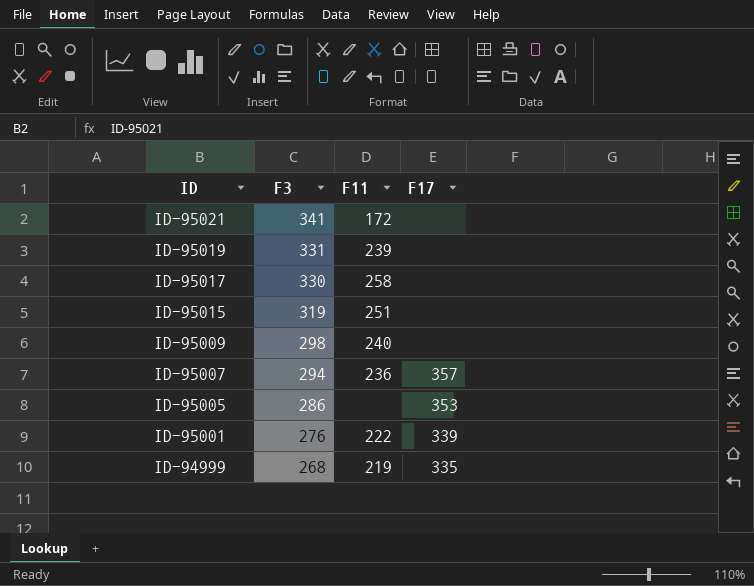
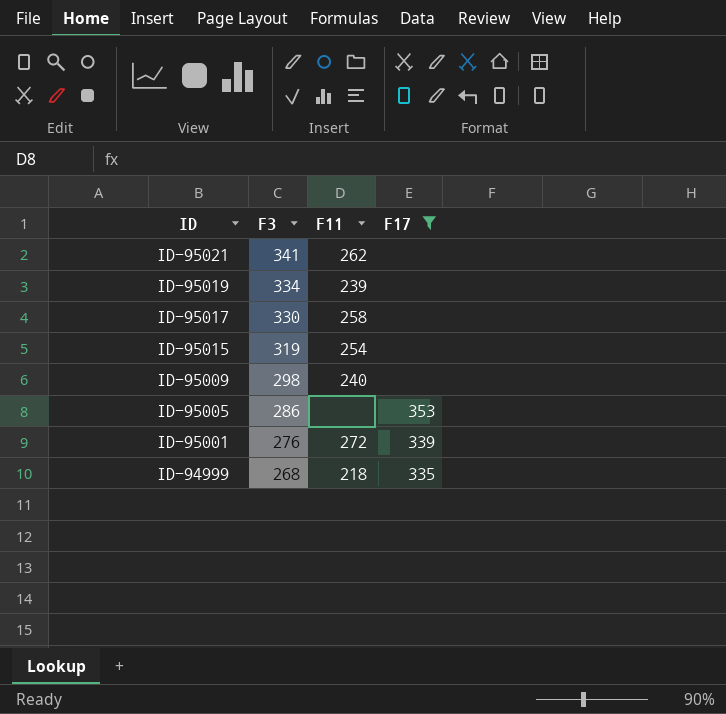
filter: none -> F17 != 357
ID-95021 | F11: 172 -> 262
ID-95019 | F3: 331 -> 334
ID-95015 | F11: 251 -> 254
ID-95001 | F11: 222 -> 272
ID-94999 | F11: 219 -> 218

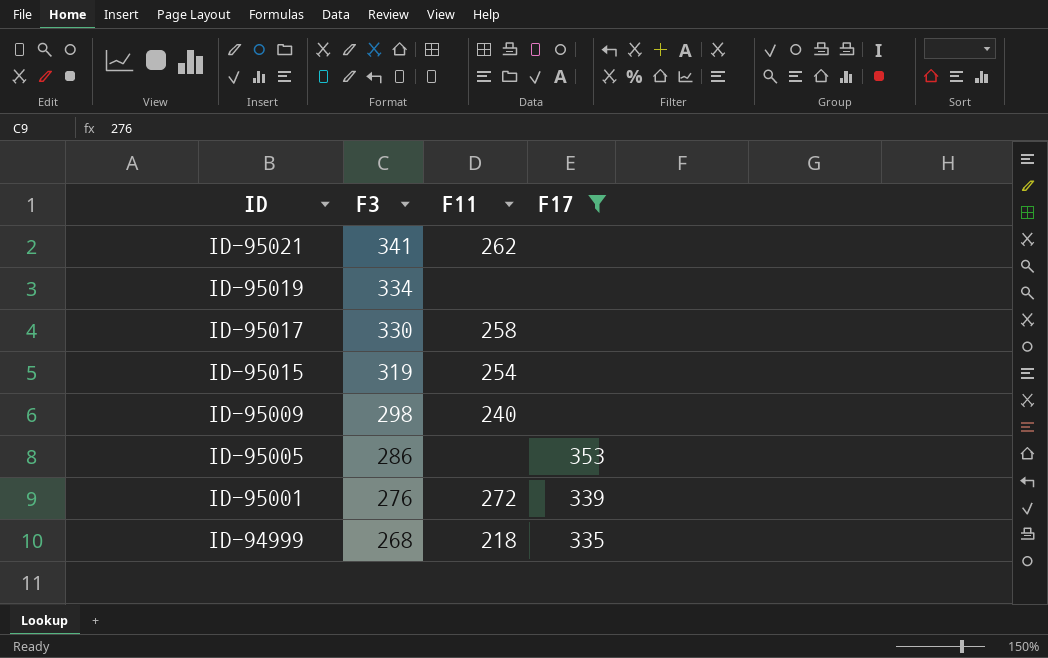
ID-95019 | F11: 239 -> none

